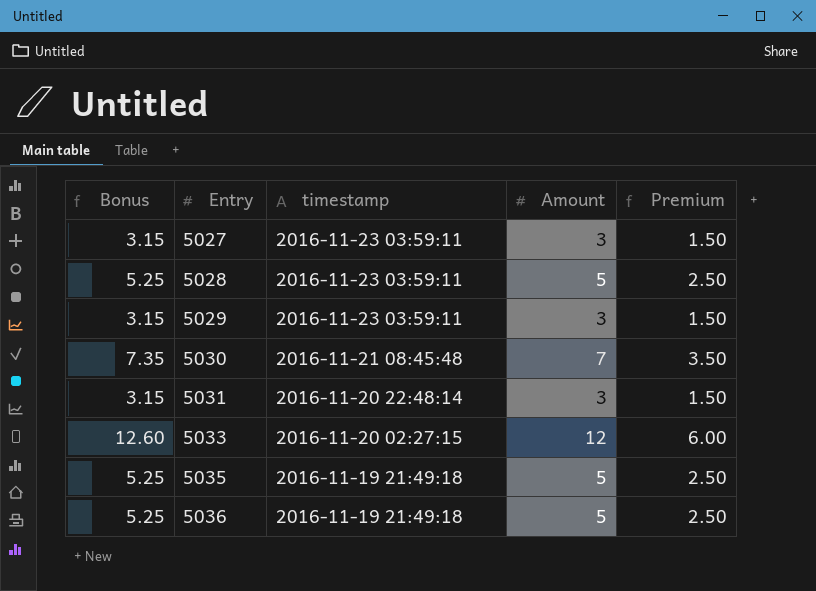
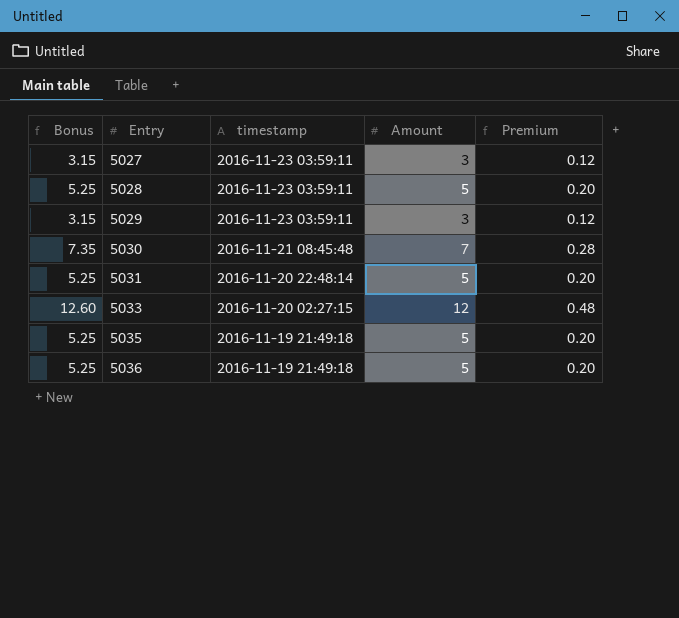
column Premium | formula: [Amount] * 0.5 -> [Amount] * 0.04
5031 | Bonus: 3.15 -> 5.25
5031 | Amount: 3 -> 5

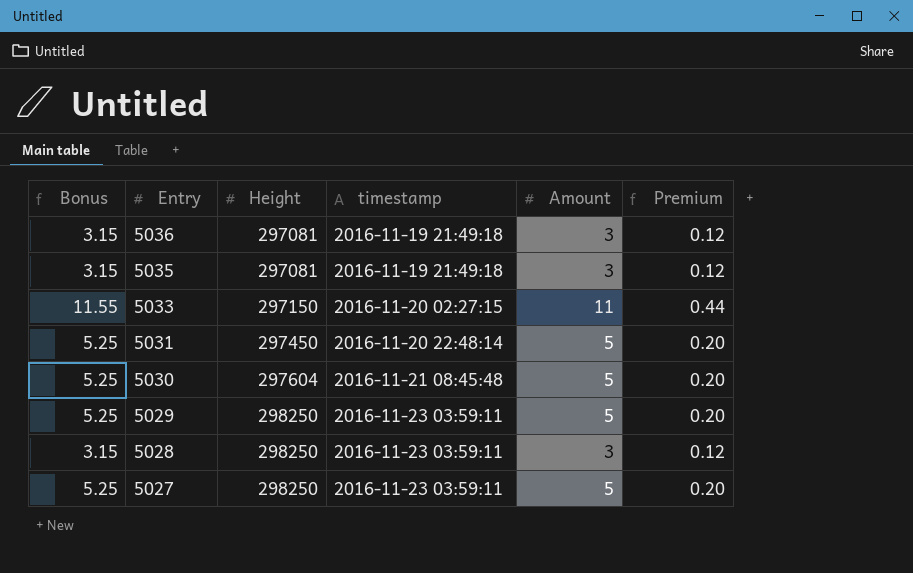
row order: Entry ascending -> Entry descending
column Height | position: none -> 3
5036 | Bonus: 5.25 -> 3.15
5036 | Amount: 5 -> 3
5036 | Premium: 0.20 -> 0.12
5035 | Bonus: 5.25 -> 3.15
5035 | Amount: 5 -> 3
5035 | Premium: 0.20 -> 0.12
5033 | Bonus: 12.60 -> 11.55
5033 | Amount: 12 -> 11
5033 | Premium: 0.48 -> 0.44
5030 | Bonus: 7.35 -> 5.25
5030 | Amount: 7 -> 5
5030 | Premium: 0.28 -> 0.20
5029 | Bonus: 3.15 -> 5.25
5029 | Amount: 3 -> 5
5029 | Premium: 0.12 -> 0.20
5028 | Bonus: 5.25 -> 3.15
5028 | Amount: 5 -> 3
5028 | Premium: 0.20 -> 0.12
5027 | Bonus: 3.15 -> 5.25
5027 | Amount: 3 -> 5
5027 | Premium: 0.12 -> 0.20

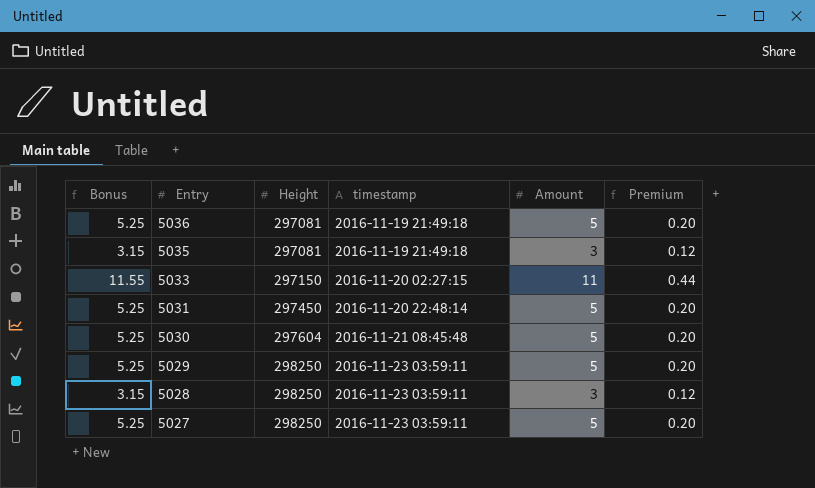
5036 | Bonus: 3.15 -> 5.25
5036 | Amount: 3 -> 5
5036 | Premium: 0.12 -> 0.20

